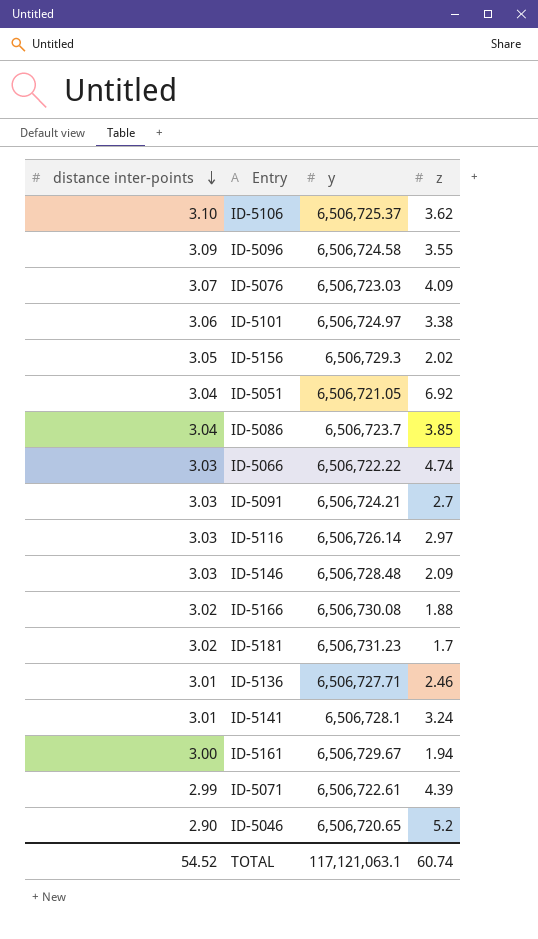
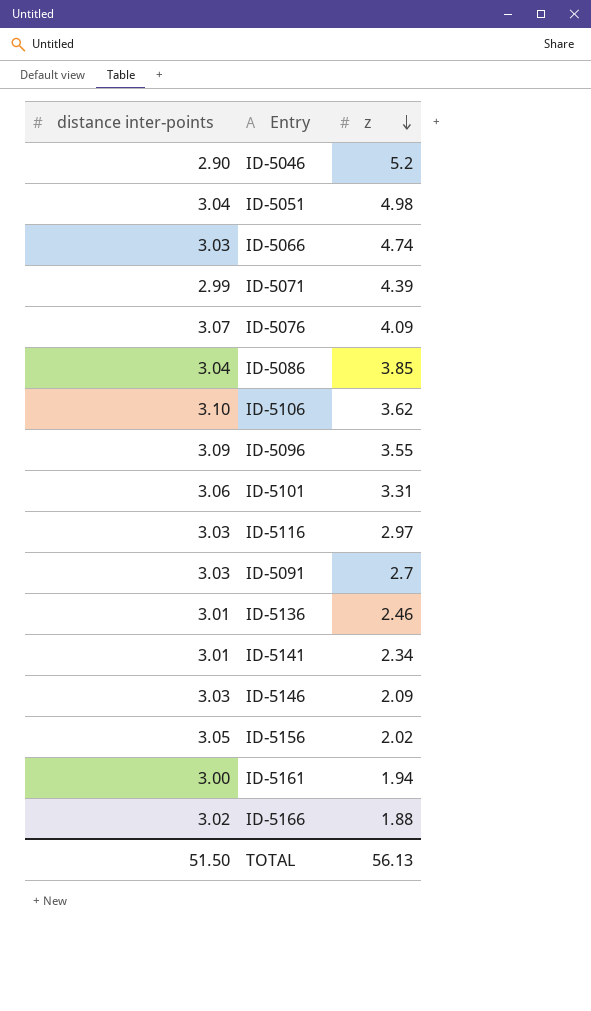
row order: distance inter-points descending -> z descending
column y | position: 3 -> none
row ID-5181: 3.02 | 6,506,731.23 | 1.7 -> none
ID-5051 | z: 6.92 -> 4.98
ID-5101 | z: 3.38 -> 3.31
ID-5141 | z: 3.24 -> 2.34
TOTAL | distance inter-points: 54.52 -> 51.50
TOTAL | z: 60.74 -> 56.13

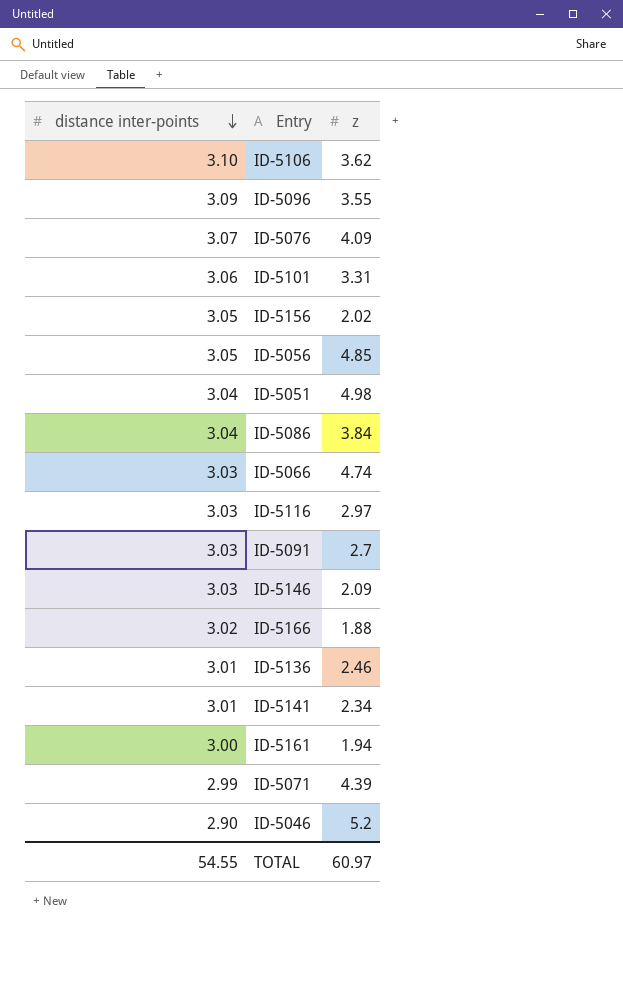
row order: z descending -> distance inter-points descending
row ID-5056: none -> 3.05 | 4.85
ID-5086 | z: 3.85 -> 3.84
TOTAL | distance inter-points: 51.50 -> 54.55
TOTAL | z: 56.13 -> 60.97

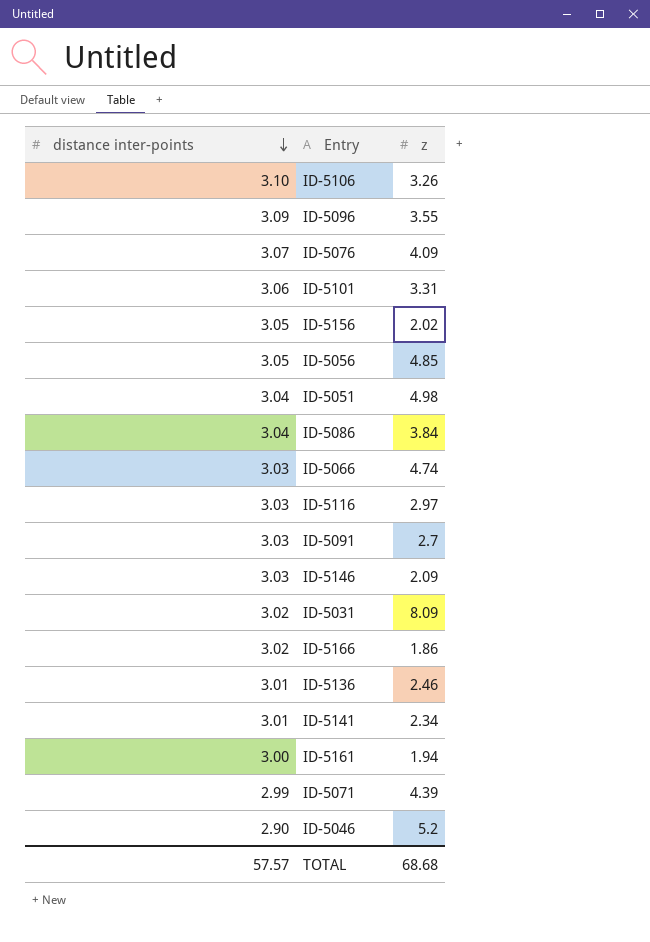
ID-5106 | z: 3.62 -> 3.26
row ID-5031: none -> 3.02 | 8.09
ID-5166 | z: 1.88 -> 1.86
TOTAL | distance inter-points: 54.55 -> 57.57
TOTAL | z: 60.97 -> 68.68

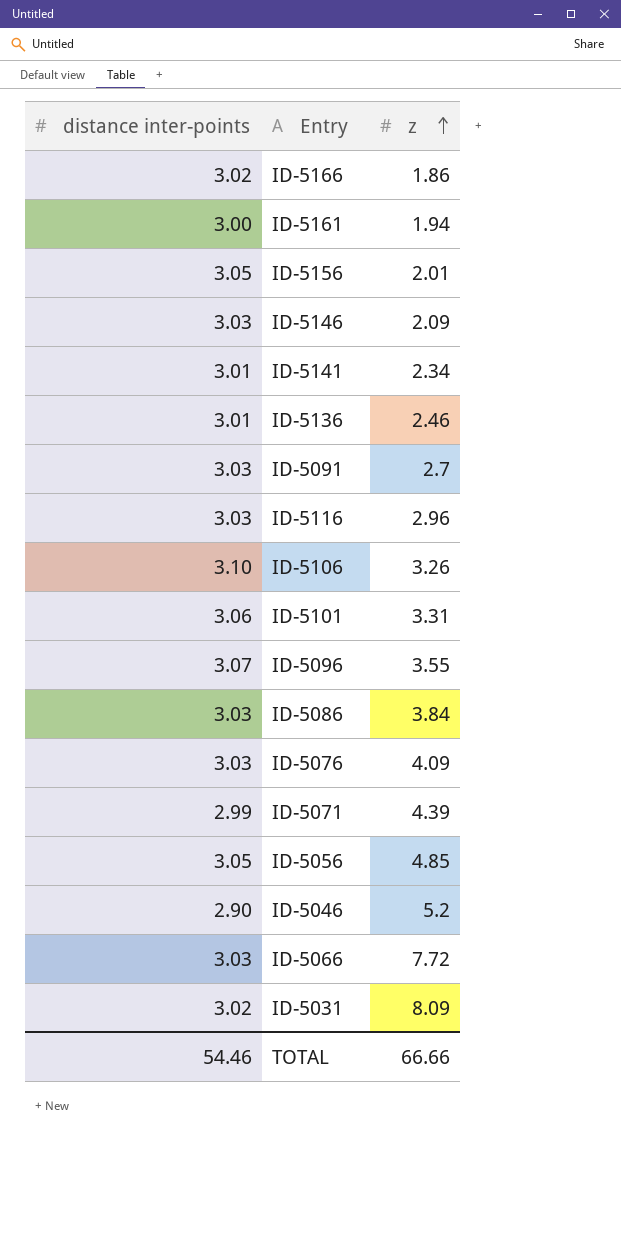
row order: distance inter-points descending -> z ascending
row ID-5051: 3.04 | 4.98 -> none
ID-5156 | z: 2.02 -> 2.01
ID-5116 | z: 2.97 -> 2.96
ID-5096 | distance inter-points: 3.09 -> 3.07
ID-5086 | distance inter-points: 3.04 -> 3.03
ID-5076 | distance inter-points: 3.07 -> 3.03
ID-5066 | z: 4.74 -> 7.72
TOTAL | distance inter-points: 57.57 -> 54.46
TOTAL | z: 68.68 -> 66.66

